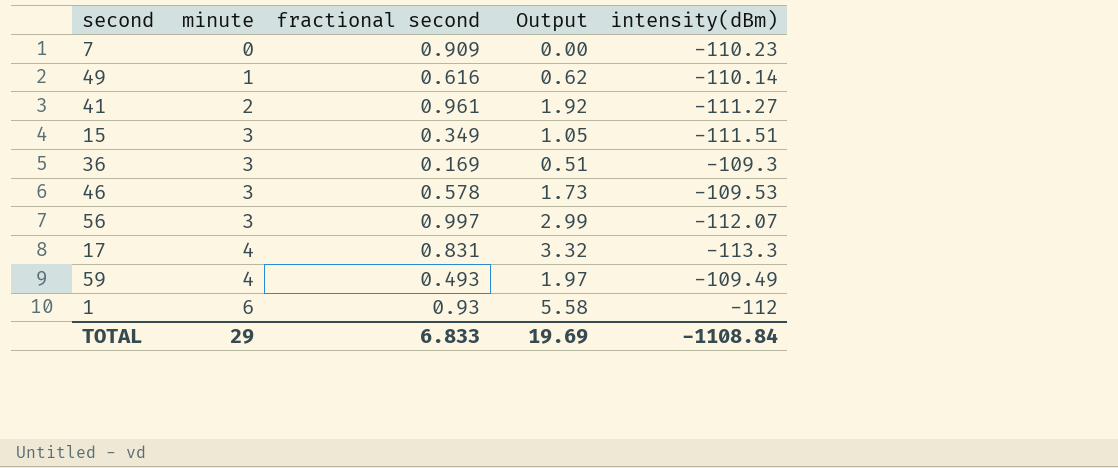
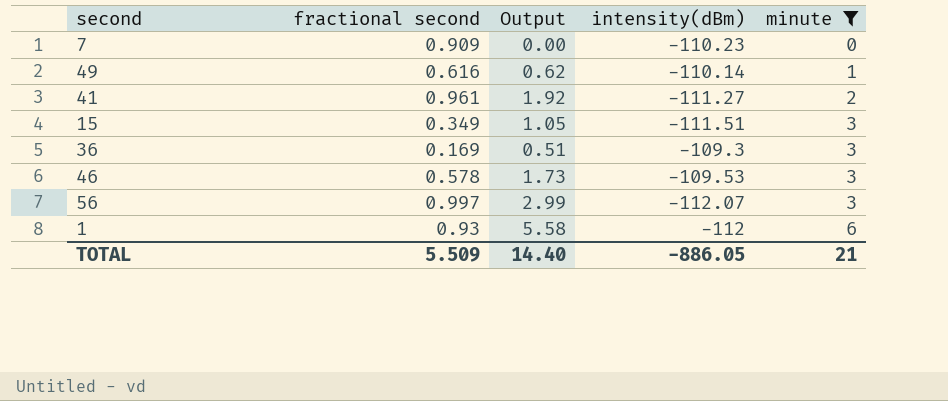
filter: none -> minute != 4
column minute | position: 2 -> 5
TOTAL | fractional second: 6.833 -> 5.509
TOTAL | Output: 19.69 -> 14.40
TOTAL | intensity(dBm): -1108.84 -> -886.05
TOTAL | minute: 29 -> 21

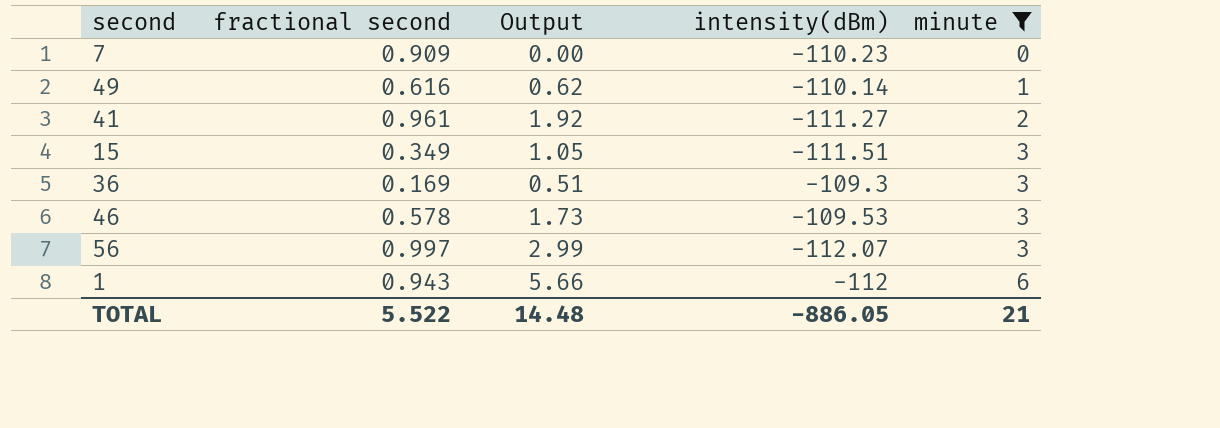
1 | fractional second: 0.93 -> 0.943
1 | Output: 5.58 -> 5.66
TOTAL | fractional second: 5.509 -> 5.522
TOTAL | Output: 14.40 -> 14.48

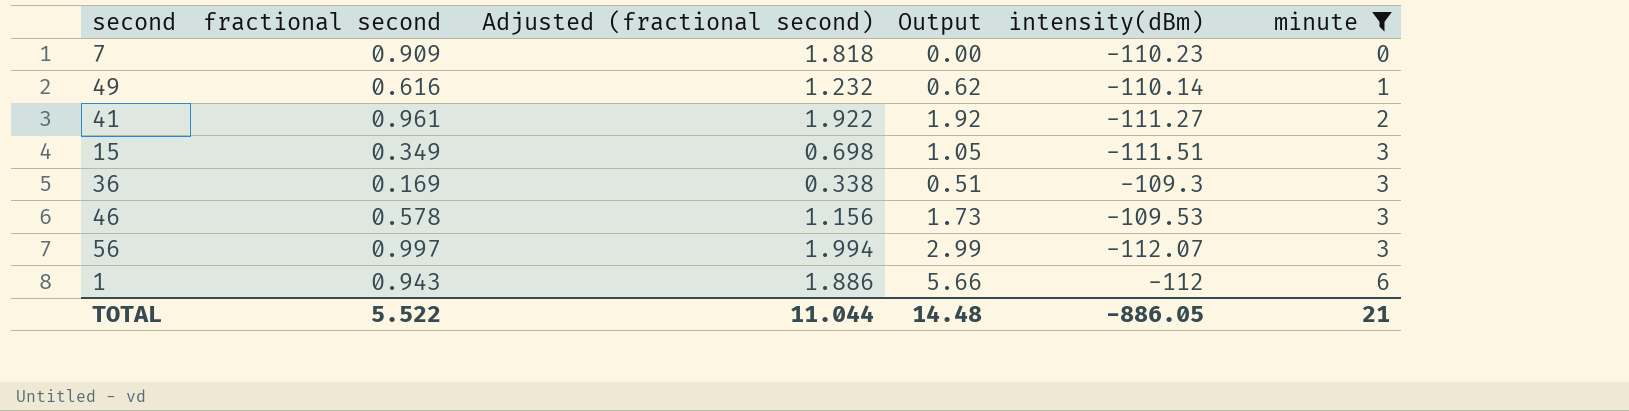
column Adjusted (fractional second) | formula: none -> [fractional second] * 2

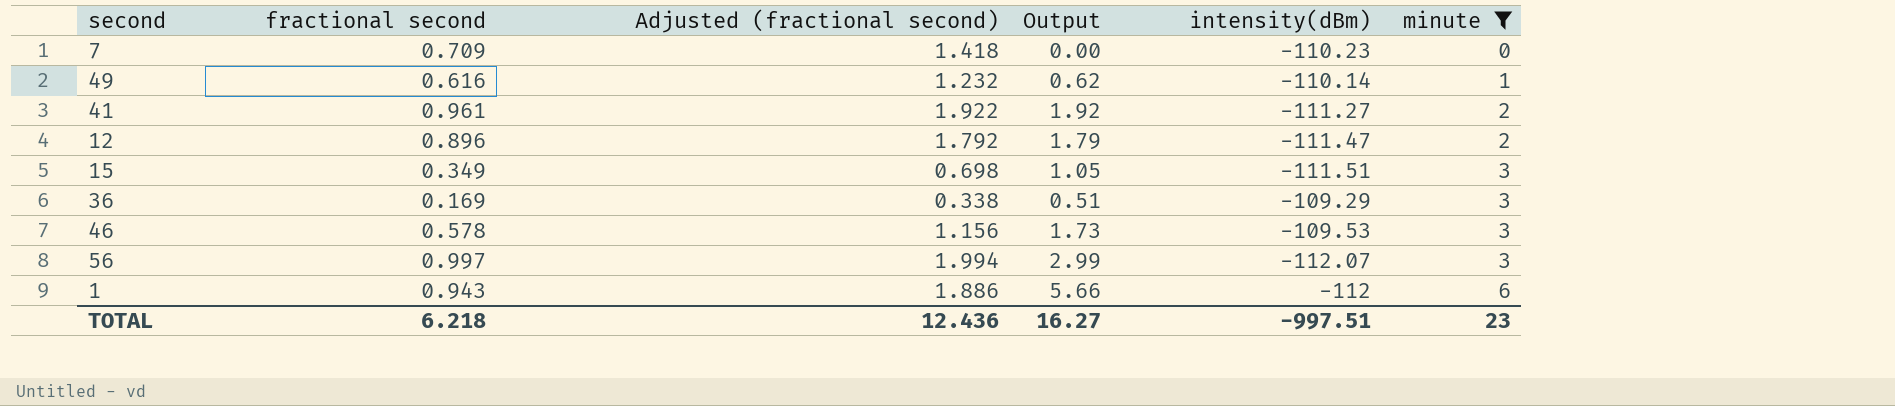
7 | fractional second: 0.909 -> 0.709
7 | Adjusted (fractional second): 1.818 -> 1.418
row 12: none -> 0.896 | 1.792 | 1.79 | -111.47 | 2
36 | intensity(dBm): -109.3 -> -109.29
TOTAL | fractional second: 5.522 -> 6.218
TOTAL | Adjusted (fractional second): 11.044 -> 12.436
TOTAL | Output: 14.48 -> 16.27
TOTAL | intensity(dBm): -886.05 -> -997.51
TOTAL | minute: 21 -> 23

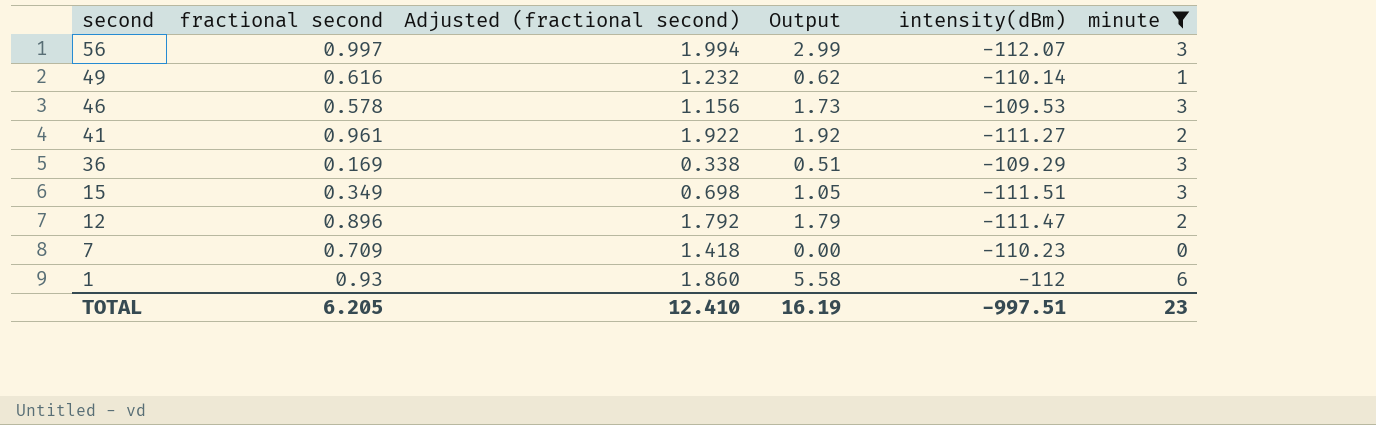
row order: minute ascending -> second descending
1 | fractional second: 0.943 -> 0.93
1 | Adjusted (fractional second): 1.886 -> 1.860
1 | Output: 5.66 -> 5.58
TOTAL | fractional second: 6.218 -> 6.205
TOTAL | Adjusted (fractional second): 12.436 -> 12.410
TOTAL | Output: 16.27 -> 16.19

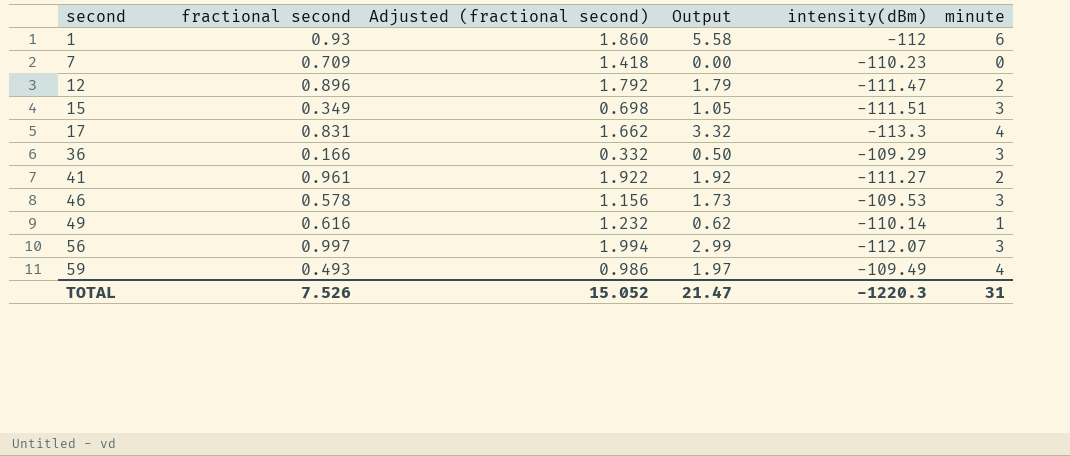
filter: minute != 4 -> none
row order: second descending -> second ascending
36 | fractional second: 0.169 -> 0.166
36 | Adjusted (fractional second): 0.338 -> 0.332
36 | Output: 0.51 -> 0.50
TOTAL | fractional second: 6.205 -> 7.526
TOTAL | Adjusted (fractional second): 12.410 -> 15.052
TOTAL | Output: 16.19 -> 21.47
TOTAL | intensity(dBm): -997.51 -> -1220.3
TOTAL | minute: 23 -> 31

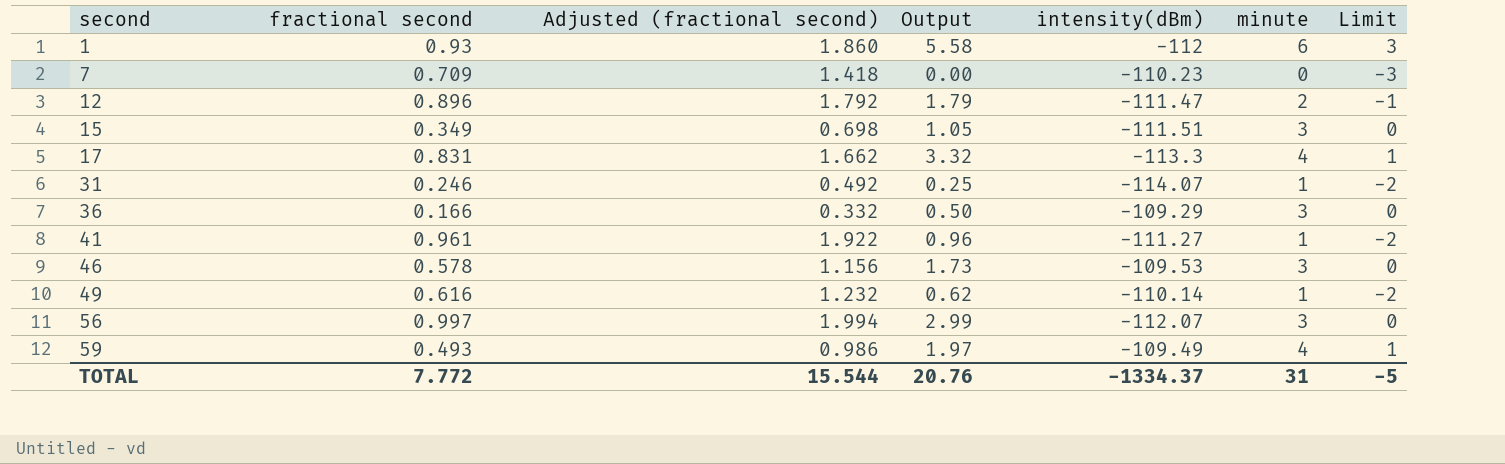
column Limit | formula: none -> [minute] - 3
row 31: none -> 0.246 | 0.492 | 0.25 | -114.07 | 1 | -2
41 | Output: 1.92 -> 0.96
41 | minute: 2 -> 1
TOTAL | fractional second: 7.526 -> 7.772
TOTAL | Adjusted (fractional second): 15.052 -> 15.544
TOTAL | Output: 21.47 -> 20.76
TOTAL | intensity(dBm): -1220.3 -> -1334.37

